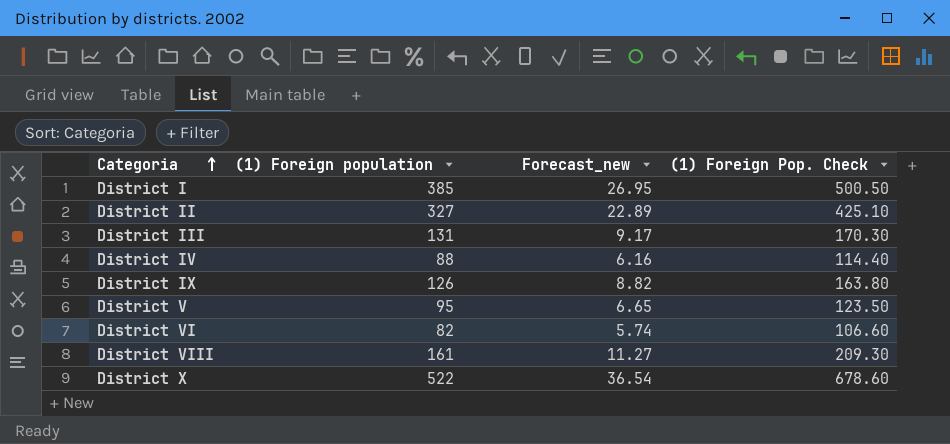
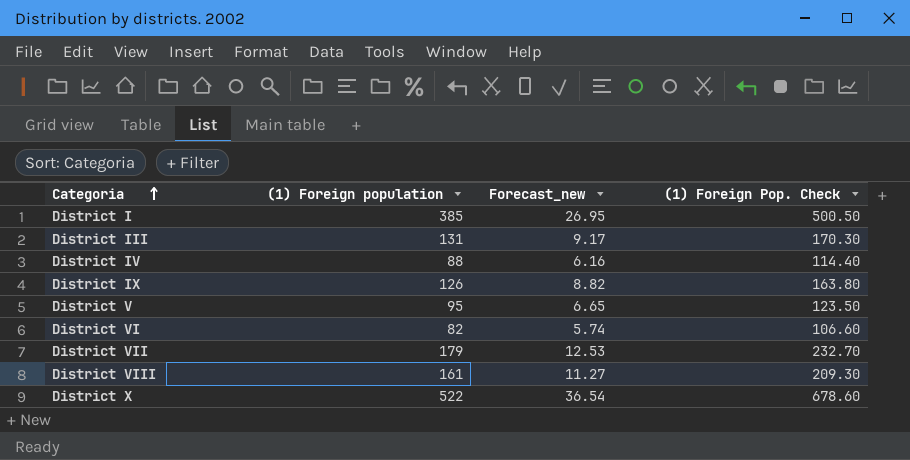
row District II: 327 | 22.89 | 425.10 -> none
row District VII: none -> 179 | 12.53 | 232.70

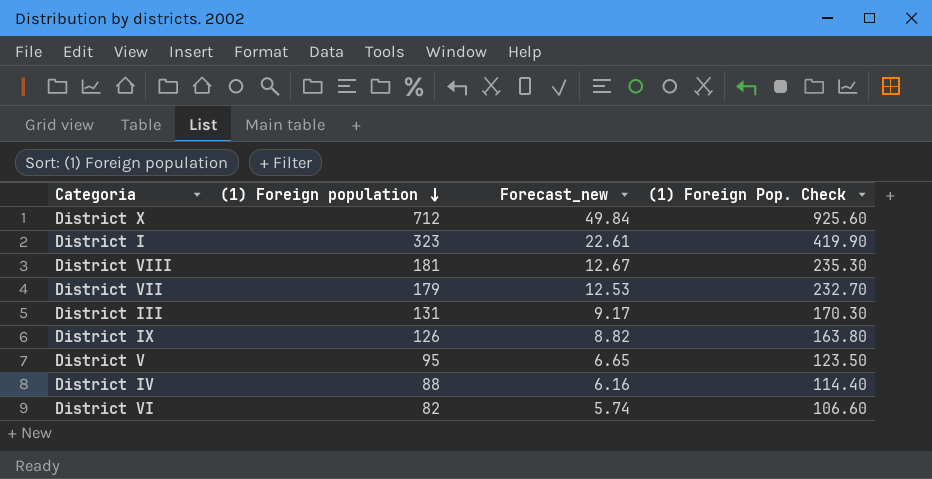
row order: Categoria ascending -> (1) Foreign population descending
District X | (1) Foreign population: 522 -> 712
District X | Forecast_new: 36.54 -> 49.84
District X | (1) Foreign Pop. Check: 678.60 -> 925.60
District I | (1) Foreign population: 385 -> 323
District I | Forecast_new: 26.95 -> 22.61
District I | (1) Foreign Pop. Check: 500.50 -> 419.90
District VIII | (1) Foreign population: 161 -> 181
District VIII | Forecast_new: 11.27 -> 12.67
District VIII | (1) Foreign Pop. Check: 209.30 -> 235.30

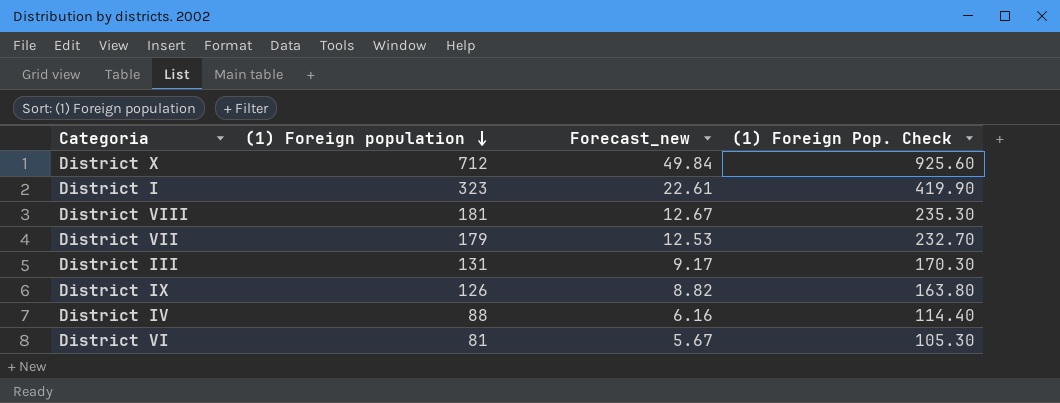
row District V: 95 | 6.65 | 123.50 -> none
District VI | (1) Foreign population: 82 -> 81
District VI | Forecast_new: 5.74 -> 5.67
District VI | (1) Foreign Pop. Check: 106.60 -> 105.30

